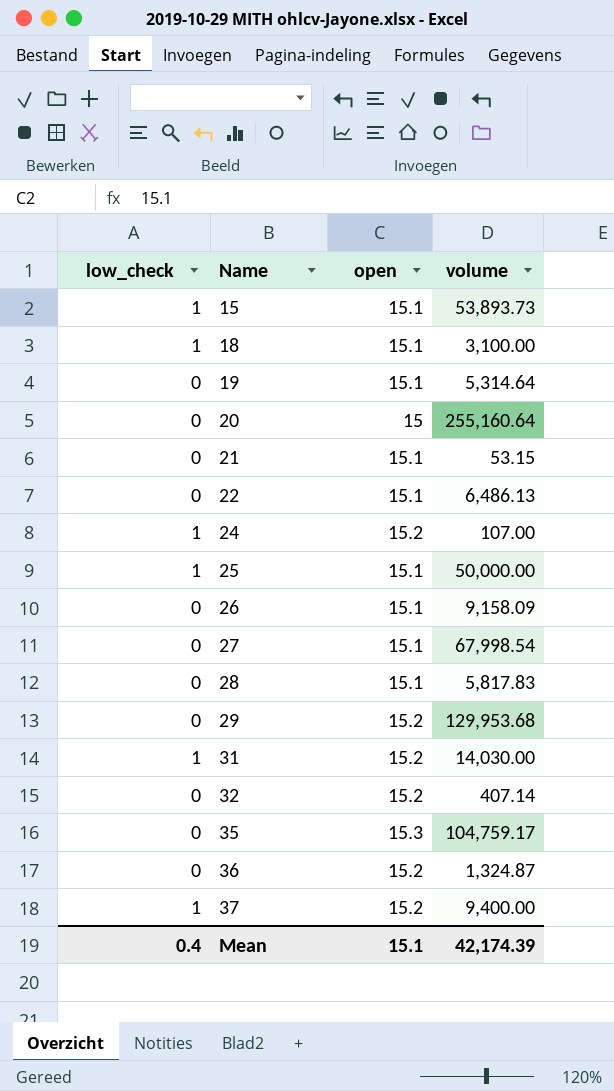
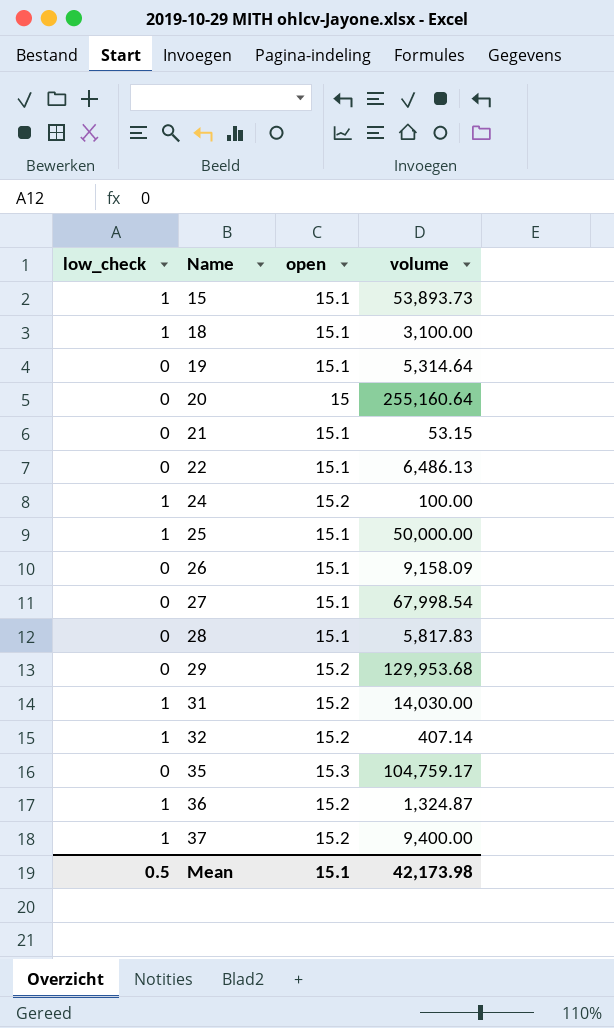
24 | volume: 107.00 -> 100.00
32 | low_check: 0 -> 1
36 | low_check: 0 -> 1
Mean | low_check: 0.4 -> 0.5
Mean | volume: 42,174.39 -> 42,173.98

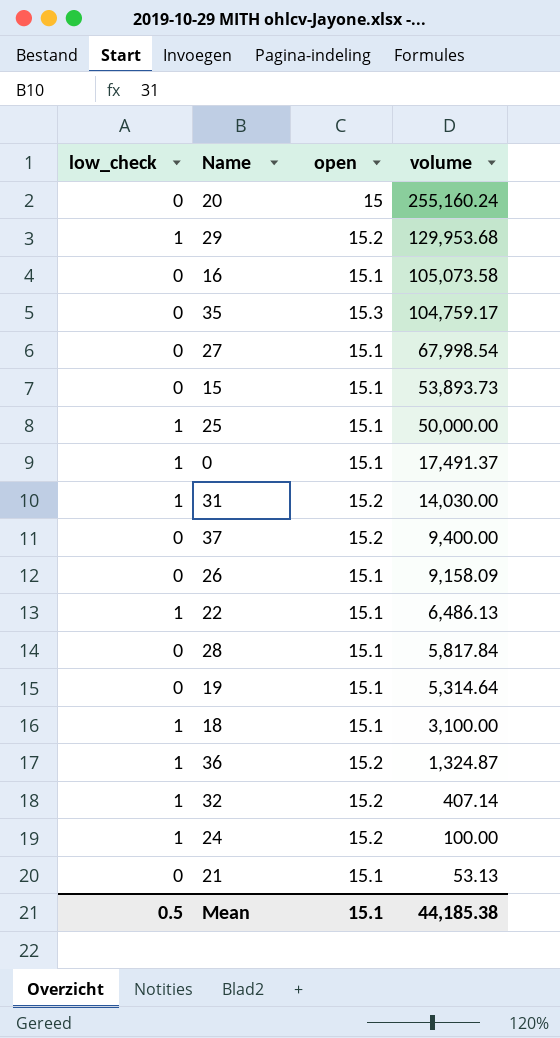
row order: Name ascending -> volume descending
20 | volume: 255,160.64 -> 255,160.24
29 | low_check: 0 -> 1
row 16: none -> 0 | 15.1 | 105,073.58
15 | low_check: 1 -> 0
row 0: none -> 1 | 15.1 | 17,491.37
37 | low_check: 1 -> 0
22 | low_check: 0 -> 1
28 | volume: 5,817.83 -> 5,817.84
21 | volume: 53.15 -> 53.13
Mean | volume: 42,173.98 -> 44,185.38

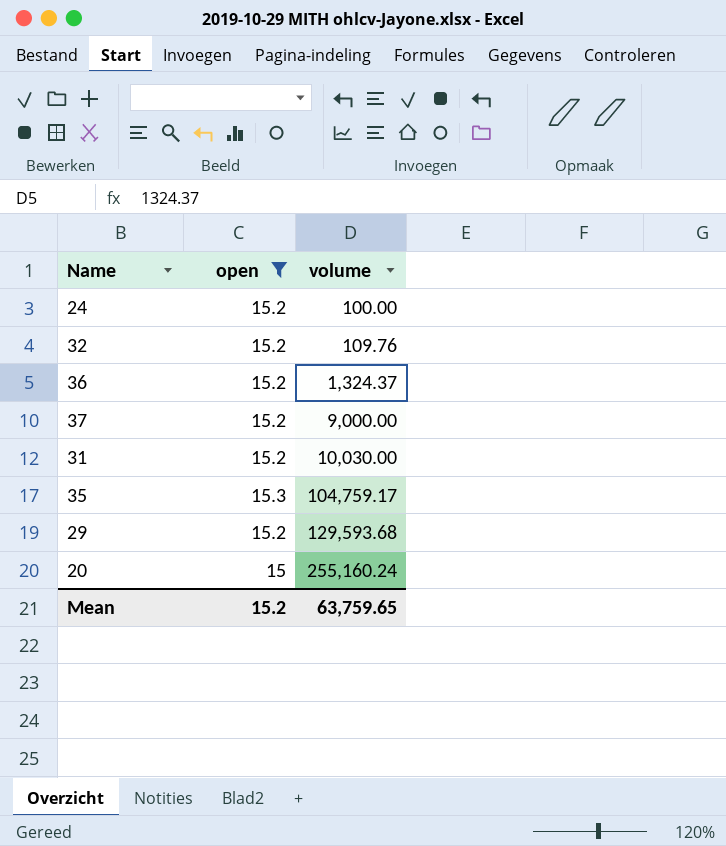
filter: none -> open != 15.1
row order: volume descending -> volume ascending
column low_check | position: 1 -> none
32 | volume: 407.14 -> 109.76
36 | volume: 1,324.87 -> 1,324.37
37 | volume: 9,400.00 -> 9,000.00
31 | volume: 14,030.00 -> 10,030.00
29 | volume: 129,953.68 -> 129,593.68
Mean | open: 15.1 -> 15.2
Mean | volume: 44,185.38 -> 63,759.65

